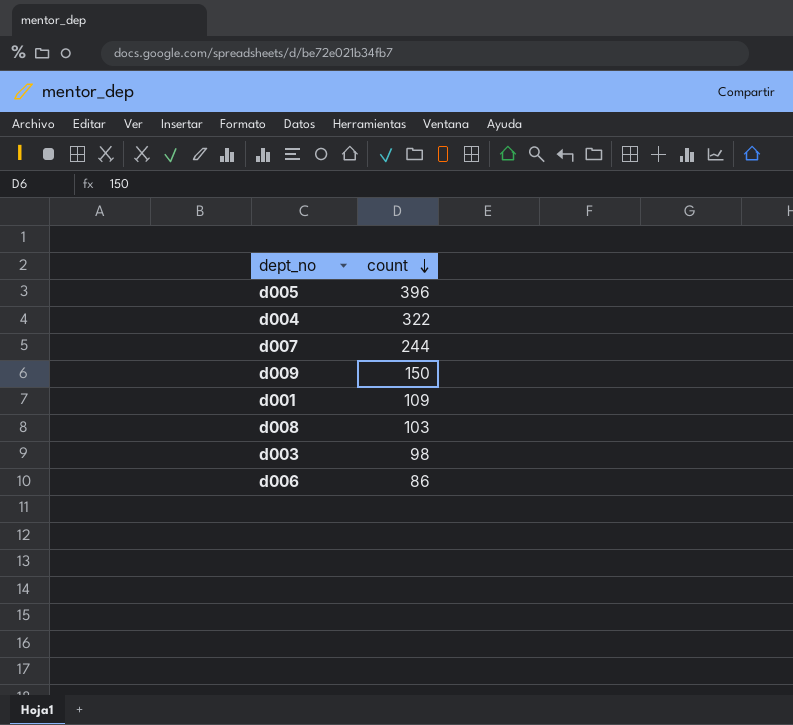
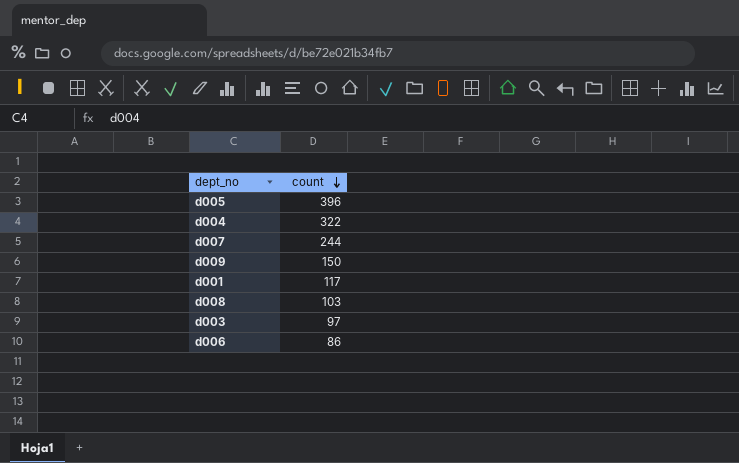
d001 | count: 109 -> 117
d003 | count: 98 -> 97

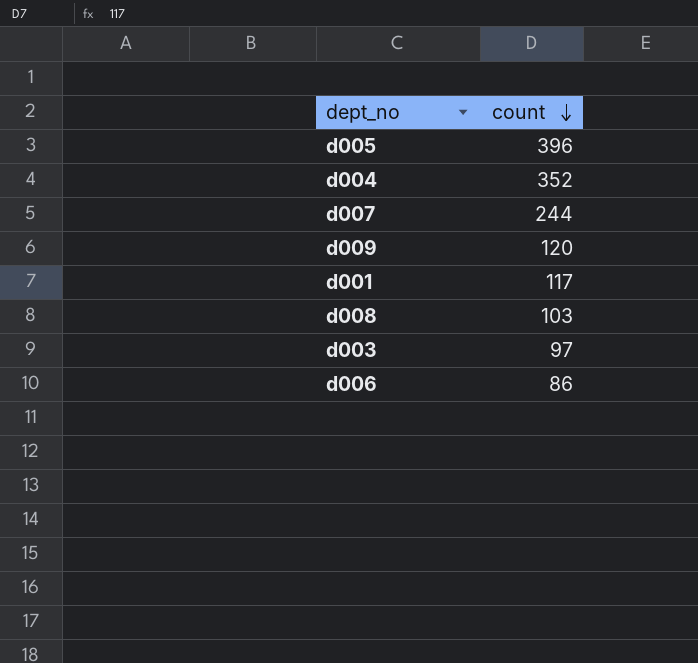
d004 | count: 322 -> 352
d009 | count: 150 -> 120

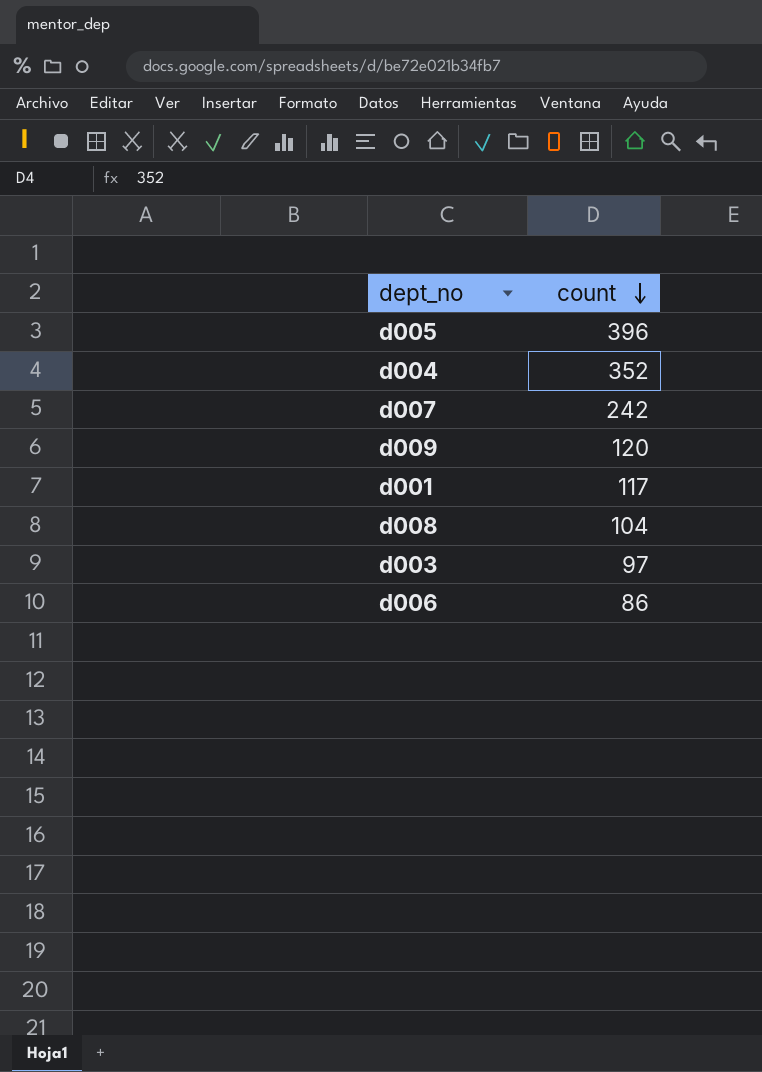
d007 | count: 244 -> 242
d008 | count: 103 -> 104

